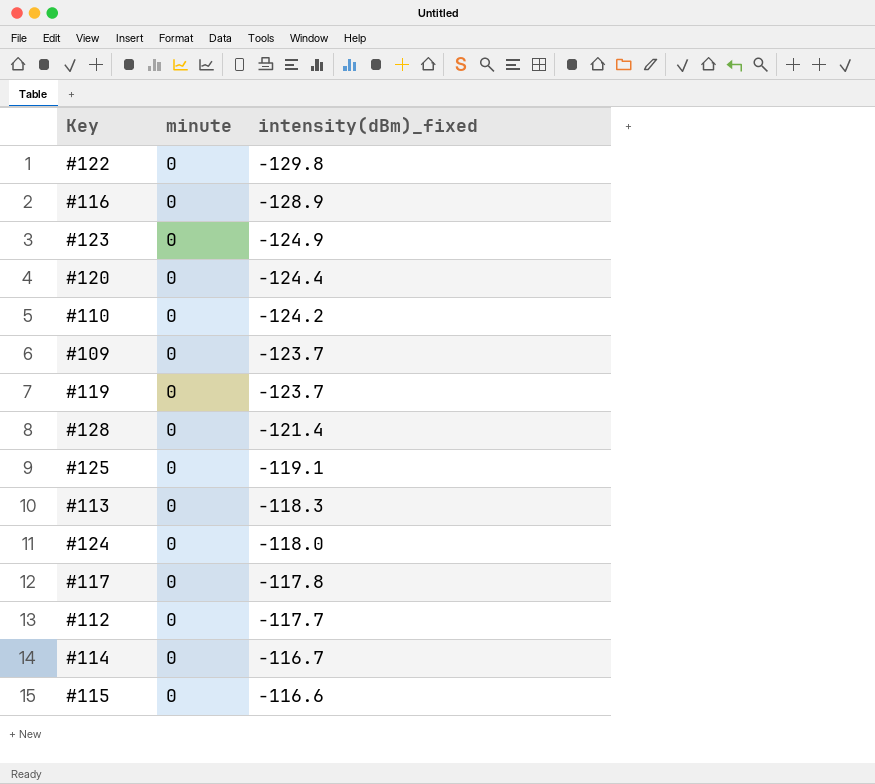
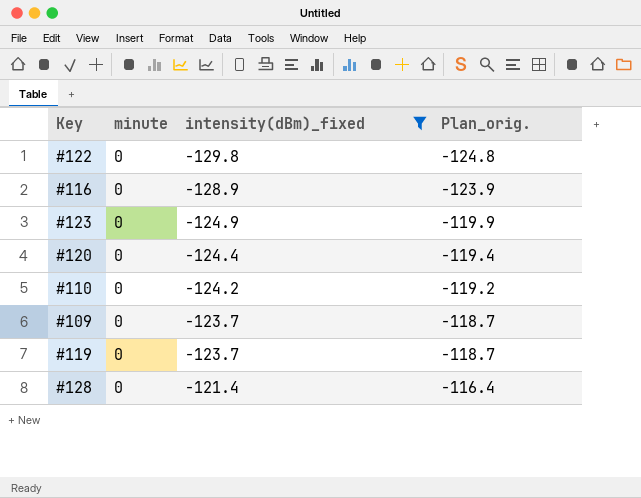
filter: none -> intensity(dBm)_fixed <= -121.4
column Plan_orig. | formula: none -> [intensity(dBm)_fixed] + 5

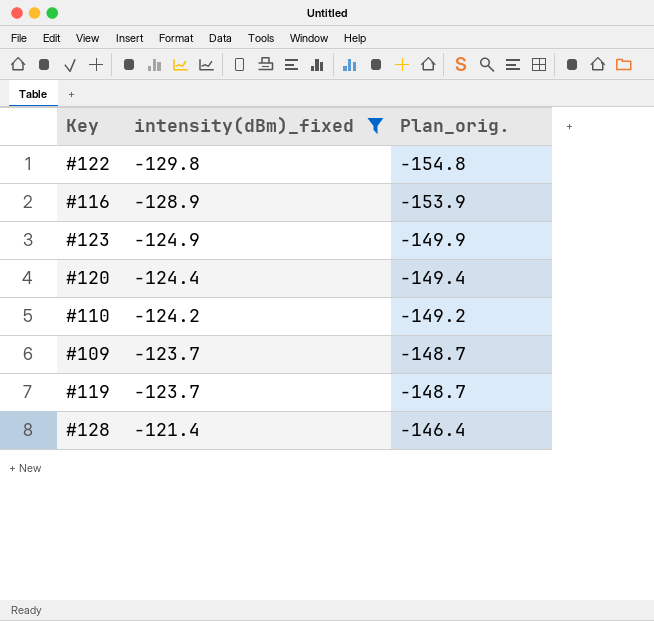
column minute | position: 2 -> none
column Plan_orig. | formula: [intensity(dBm)_fixed] + 5 -> [intensity(dBm)_fixed] - 25

